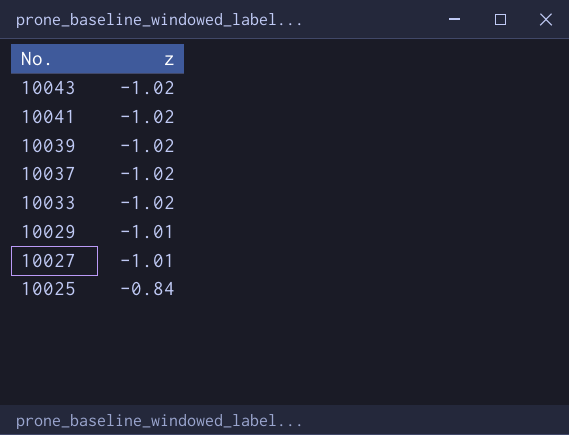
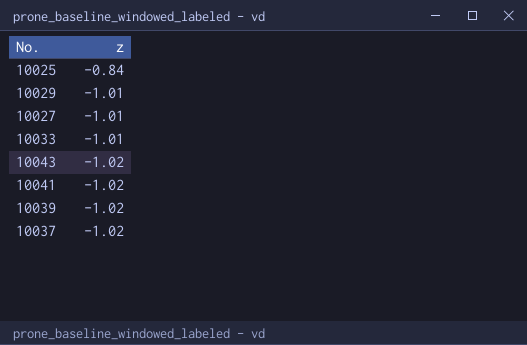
row order: No. descending -> z descending
10033 | z: -1.02 -> -1.01

